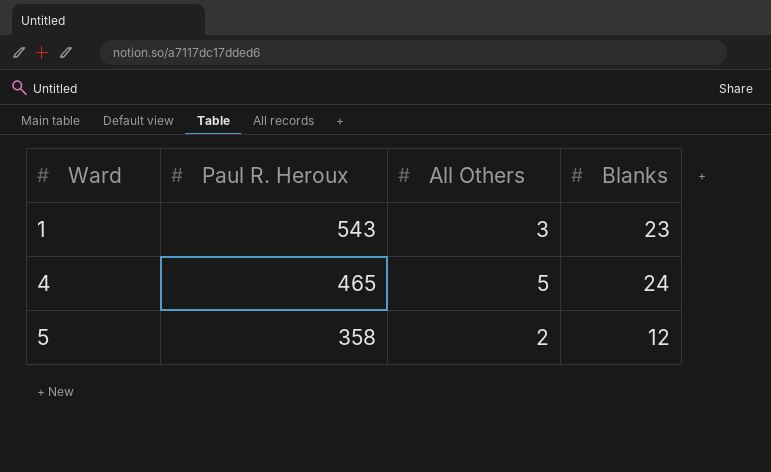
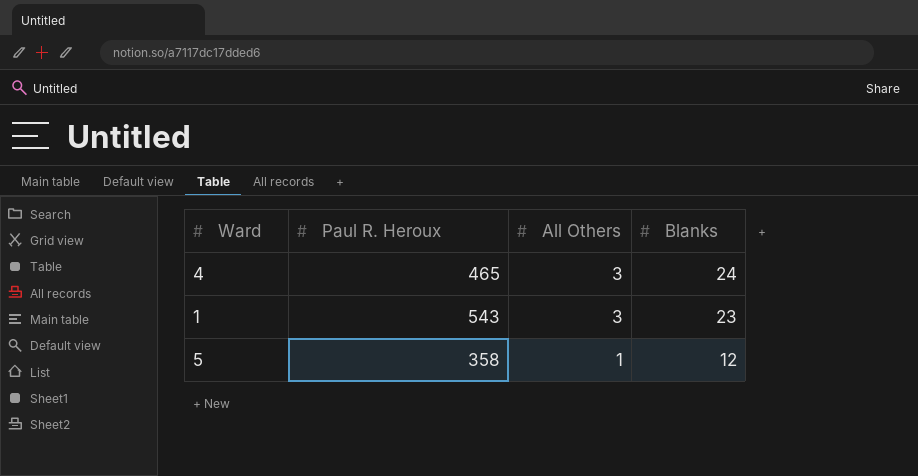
row order: Ward ascending -> All Others descending
4 | All Others: 5 -> 3
5 | All Others: 2 -> 1

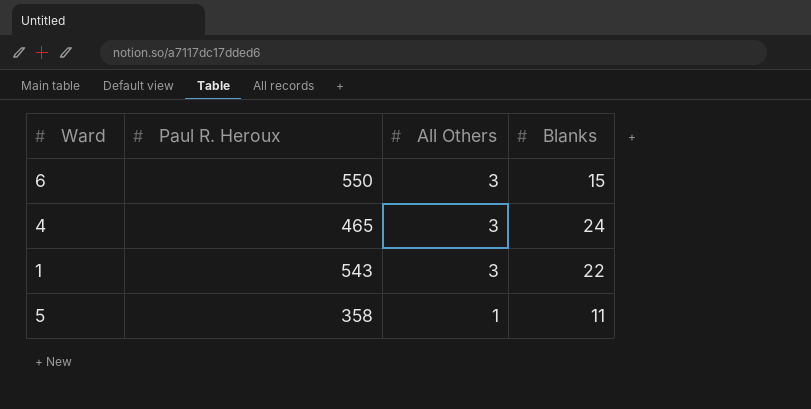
row 6: none -> 550 | 3 | 15
1 | Blanks: 23 -> 22
5 | Blanks: 12 -> 11

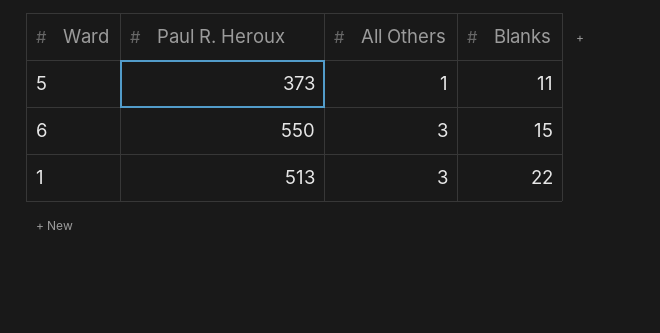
row order: All Others descending -> All Others ascending
row 4: 465 | 3 | 24 -> none
5 | Paul R. Heroux: 358 -> 373
1 | Paul R. Heroux: 543 -> 513

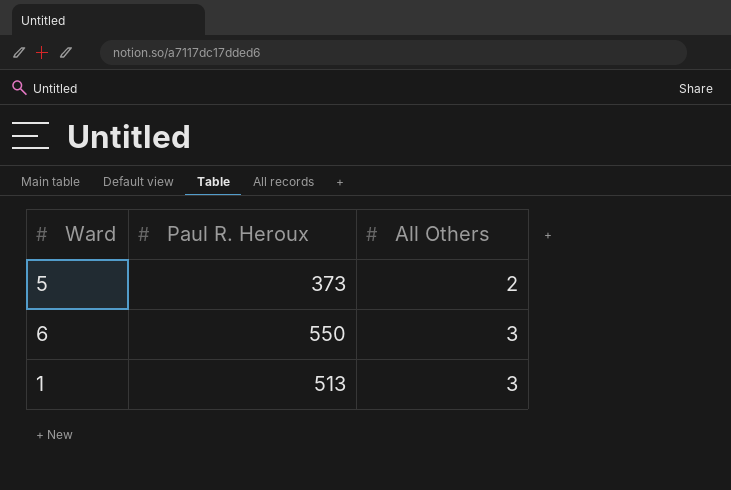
column Blanks | position: 4 -> none
5 | All Others: 1 -> 2

